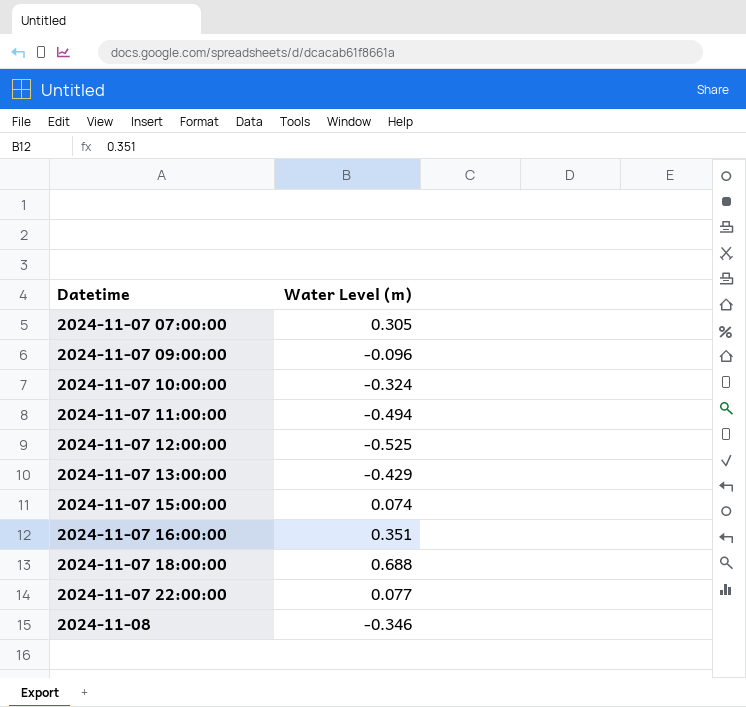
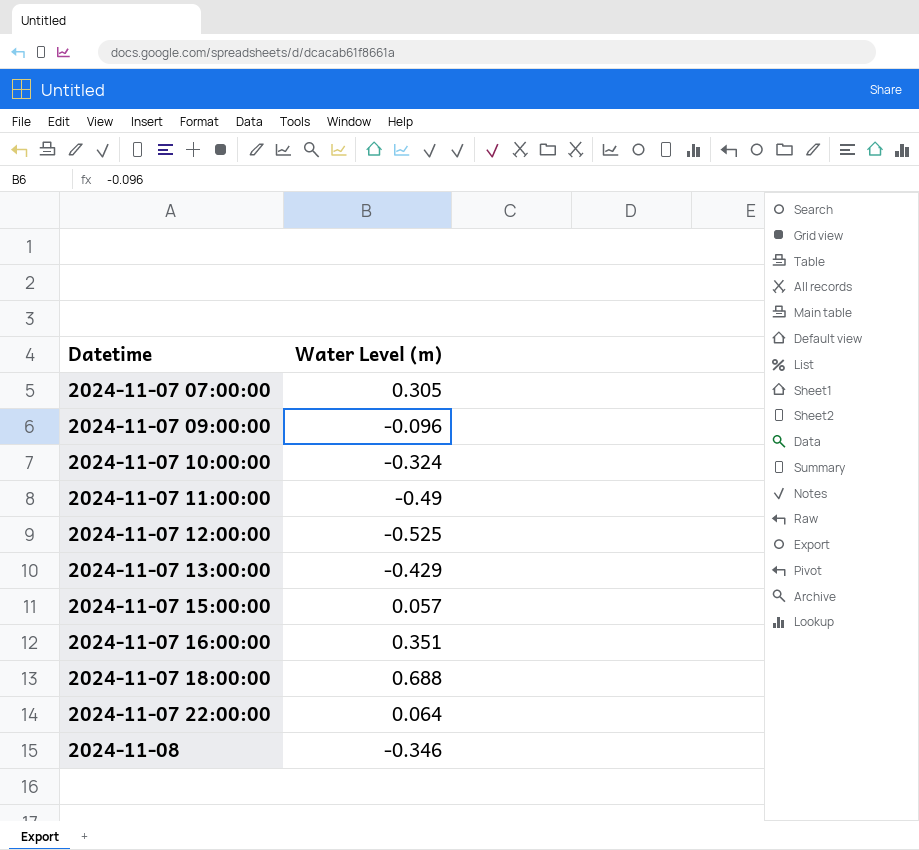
2024-11-07 11:00:00 | Water Level (m): -0.494 -> -0.49
2024-11-07 15:00:00 | Water Level (m): 0.074 -> 0.057
2024-11-07 22:00:00 | Water Level (m): 0.077 -> 0.064

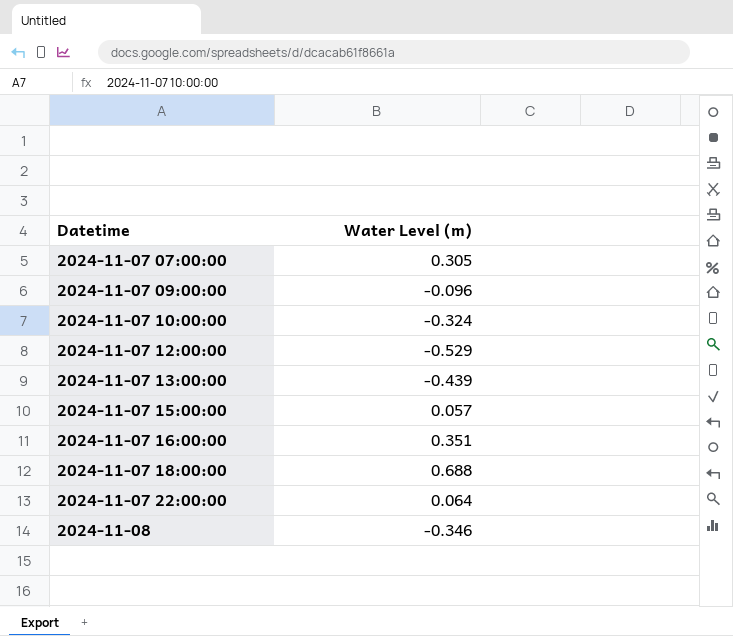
row 2024-11-07 11:00:00: -0.49 -> none
2024-11-07 12:00:00 | Water Level (m): -0.525 -> -0.529
2024-11-07 13:00:00 | Water Level (m): -0.429 -> -0.439

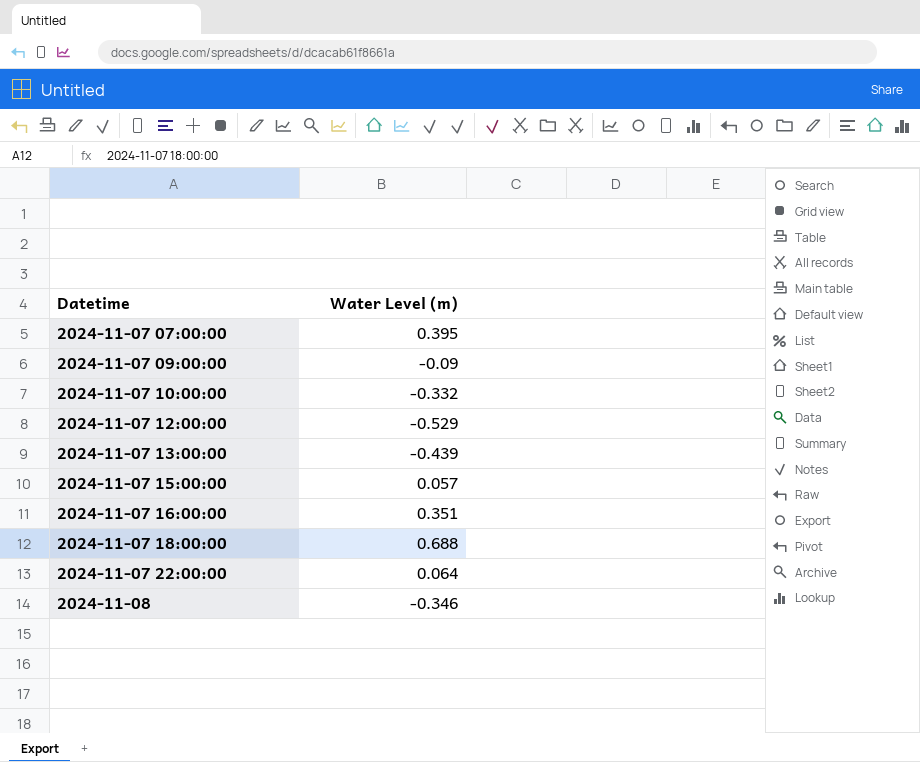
2024-11-07 07:00:00 | Water Level (m): 0.305 -> 0.395
2024-11-07 09:00:00 | Water Level (m): -0.096 -> -0.09
2024-11-07 10:00:00 | Water Level (m): -0.324 -> -0.332

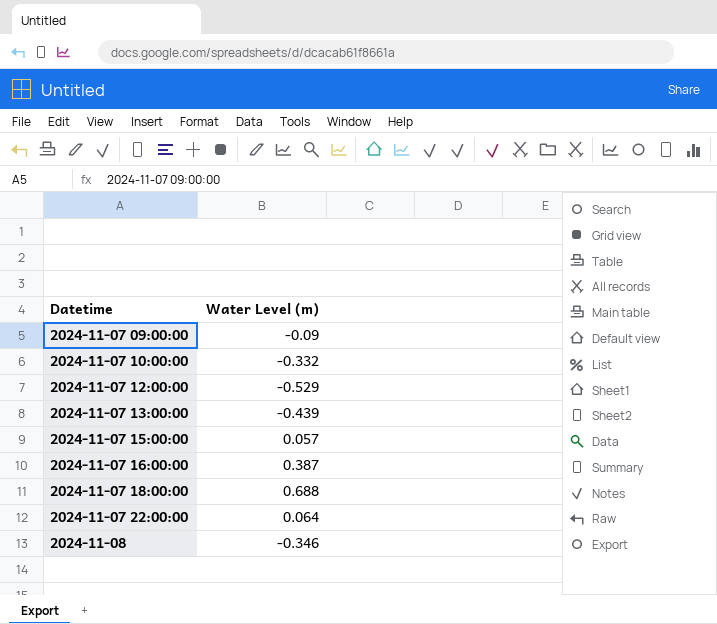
row 2024-11-07 07:00:00: 0.395 -> none
2024-11-07 16:00:00 | Water Level (m): 0.351 -> 0.387

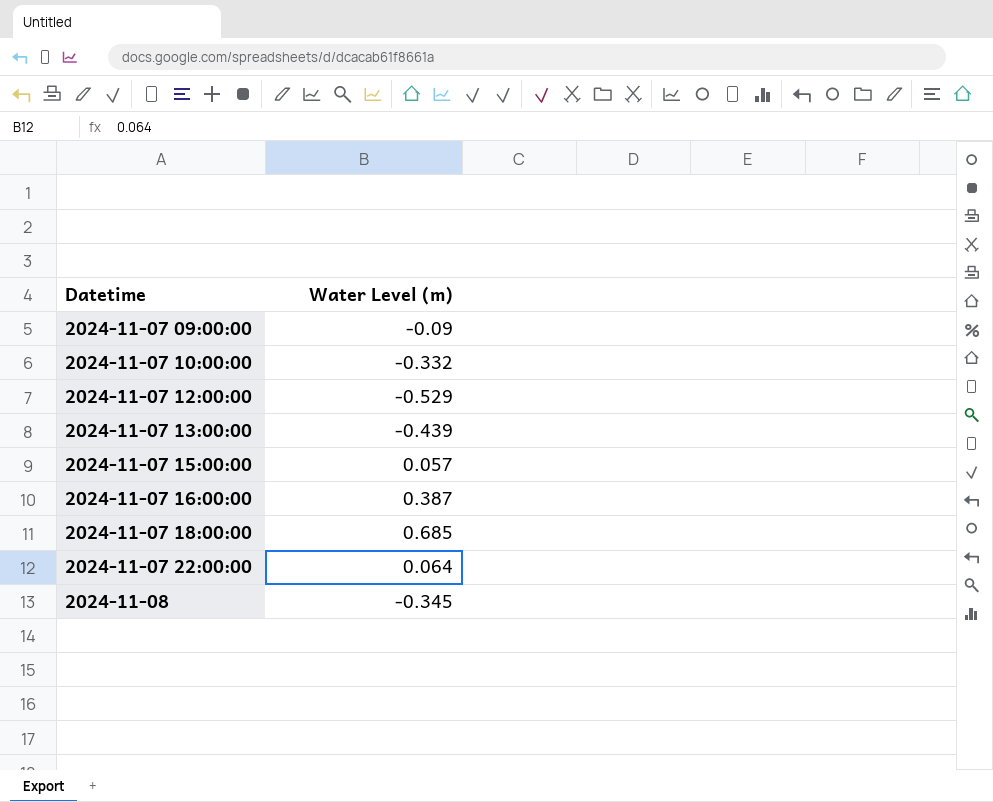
2024-11-07 18:00:00 | Water Level (m): 0.688 -> 0.685
2024-11-08 | Water Level (m): -0.346 -> -0.345

